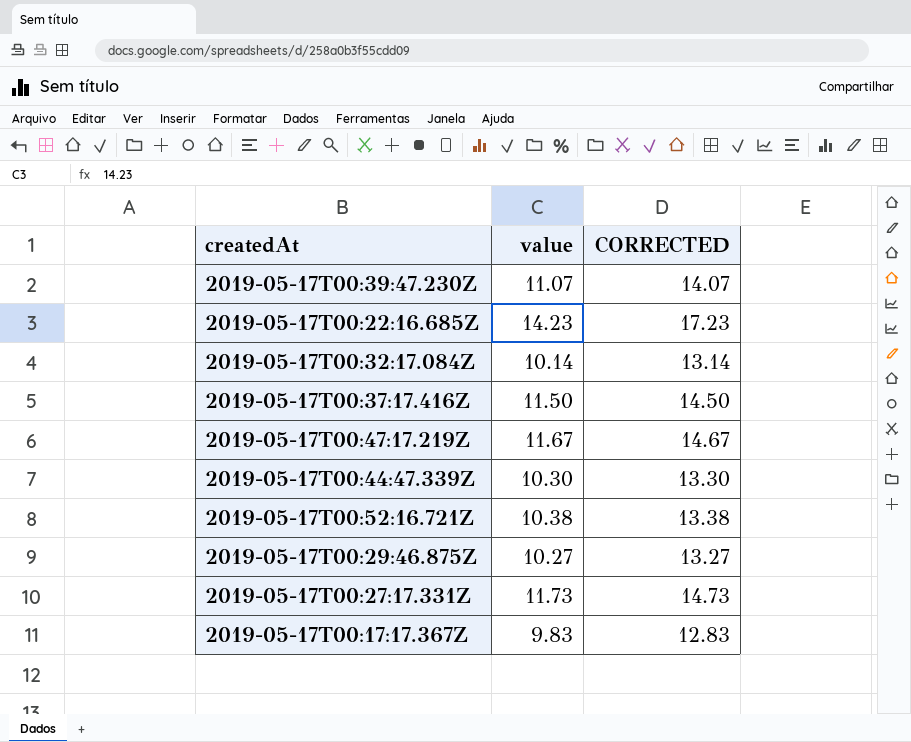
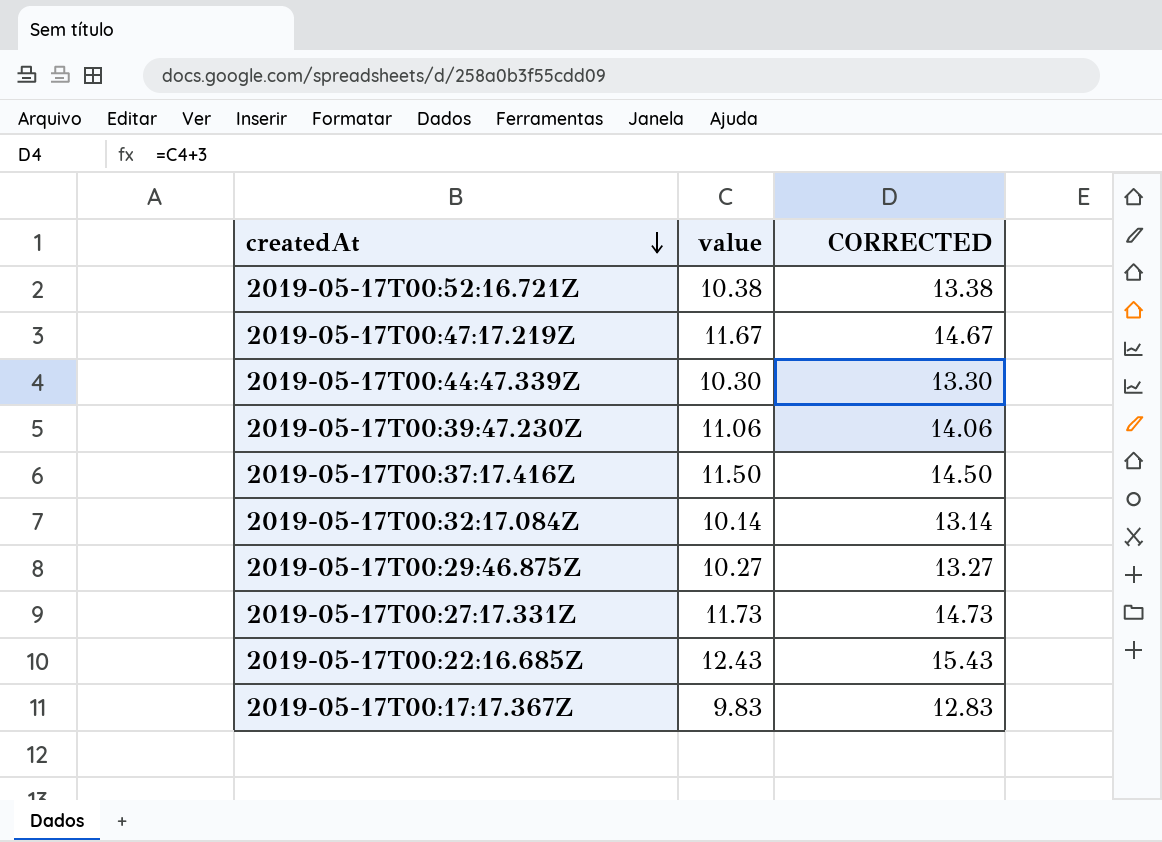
row order: none -> createdAt descending
2019-05-17T00:39:47.230Z | value: 11.07 -> 11.06
2019-05-17T00:39:47.230Z | CORRECTED: 14.07 -> 14.06
2019-05-17T00:22:16.685Z | value: 14.23 -> 12.43
2019-05-17T00:22:16.685Z | CORRECTED: 17.23 -> 15.43

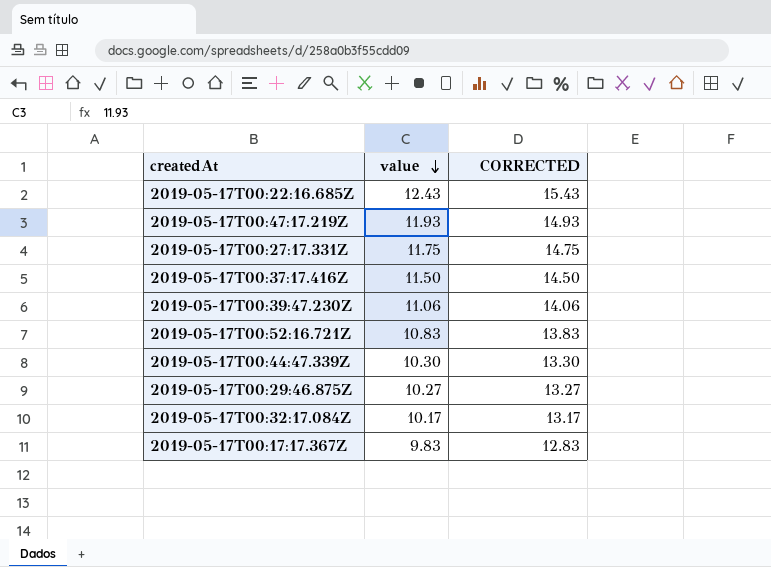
row order: createdAt descending -> value descending
2019-05-17T00:47:17.219Z | value: 11.67 -> 11.93
2019-05-17T00:47:17.219Z | CORRECTED: 14.67 -> 14.93
2019-05-17T00:27:17.331Z | value: 11.73 -> 11.75
2019-05-17T00:27:17.331Z | CORRECTED: 14.73 -> 14.75
2019-05-17T00:52:16.721Z | value: 10.38 -> 10.83
2019-05-17T00:52:16.721Z | CORRECTED: 13.38 -> 13.83
2019-05-17T00:32:17.084Z | value: 10.14 -> 10.17
2019-05-17T00:32:17.084Z | CORRECTED: 13.14 -> 13.17

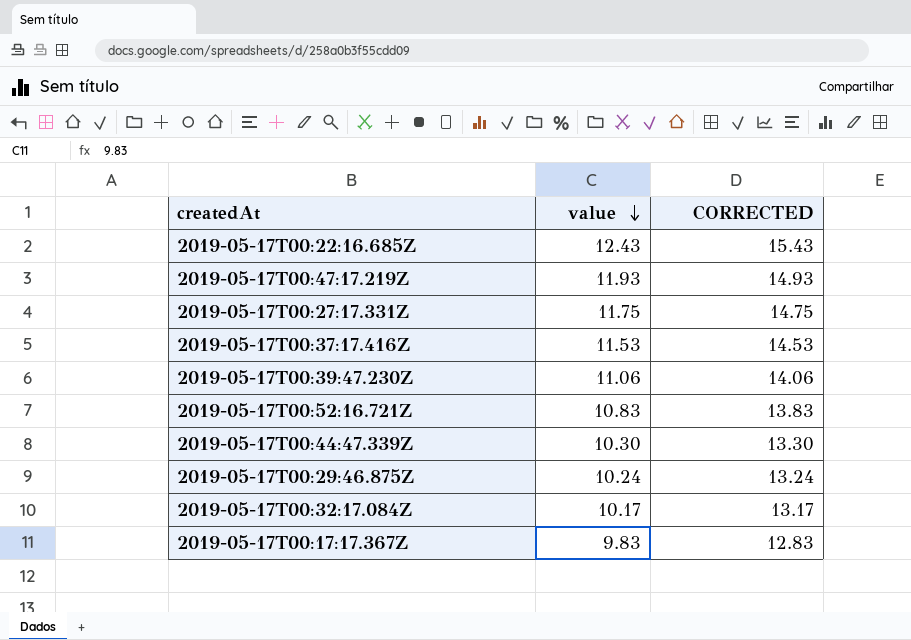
2019-05-17T00:37:17.416Z | value: 11.50 -> 11.53
2019-05-17T00:37:17.416Z | CORRECTED: 14.50 -> 14.53
2019-05-17T00:29:46.875Z | value: 10.27 -> 10.24
2019-05-17T00:29:46.875Z | CORRECTED: 13.27 -> 13.24

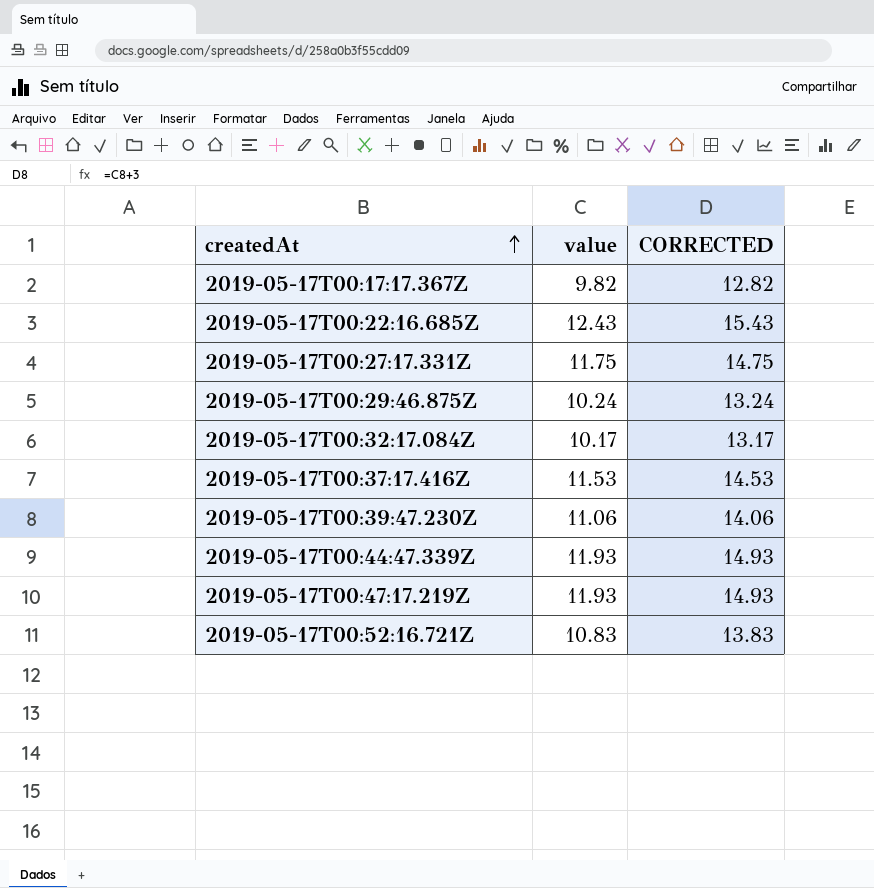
row order: value descending -> createdAt ascending
2019-05-17T00:17:17.367Z | value: 9.83 -> 9.82
2019-05-17T00:17:17.367Z | CORRECTED: 12.83 -> 12.82
2019-05-17T00:44:47.339Z | value: 10.30 -> 11.93
2019-05-17T00:44:47.339Z | CORRECTED: 13.30 -> 14.93

